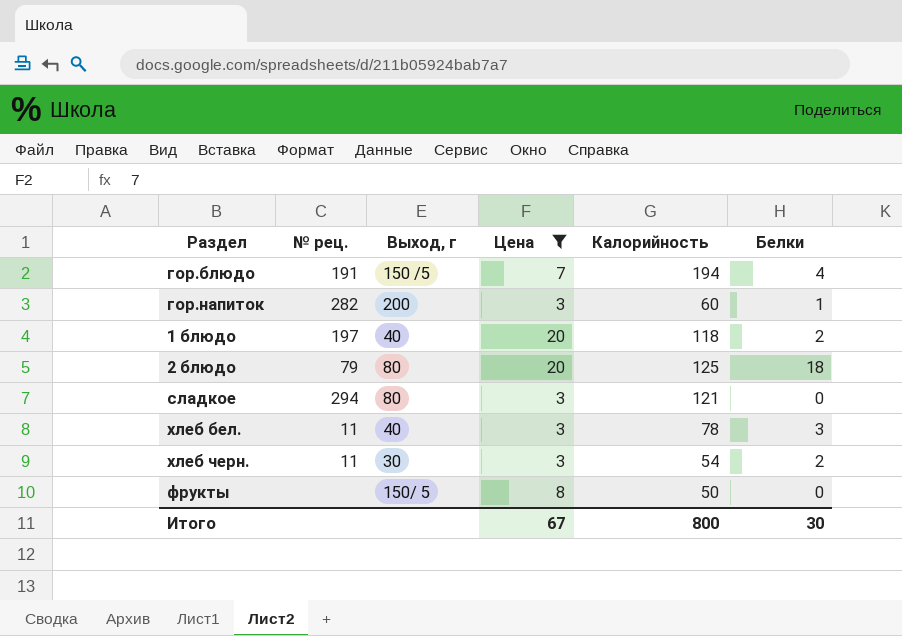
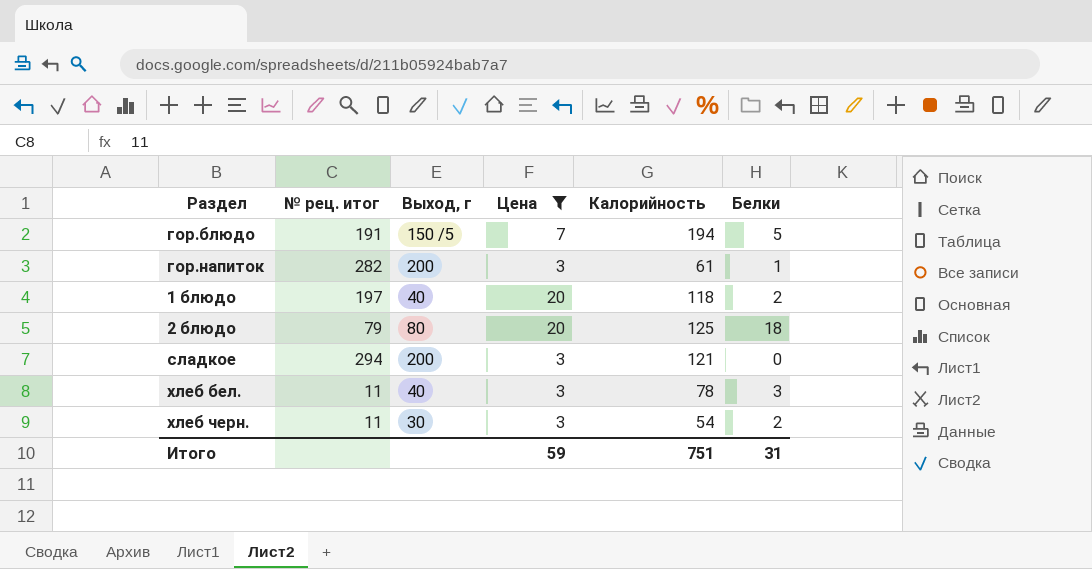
column name: № рец. -> № рец. итог
row фрукты: none | 150/ 5 | 8 | 50 | 0 -> none
гор.блюдо | Белки: 4 -> 5
гор.напиток | Калорийность: 60 -> 61
сладкое | Выход, г: 80 -> 200
Итого | Цена: 67 -> 59
Итого | Калорийность: 800 -> 751
Итого | Белки: 30 -> 31

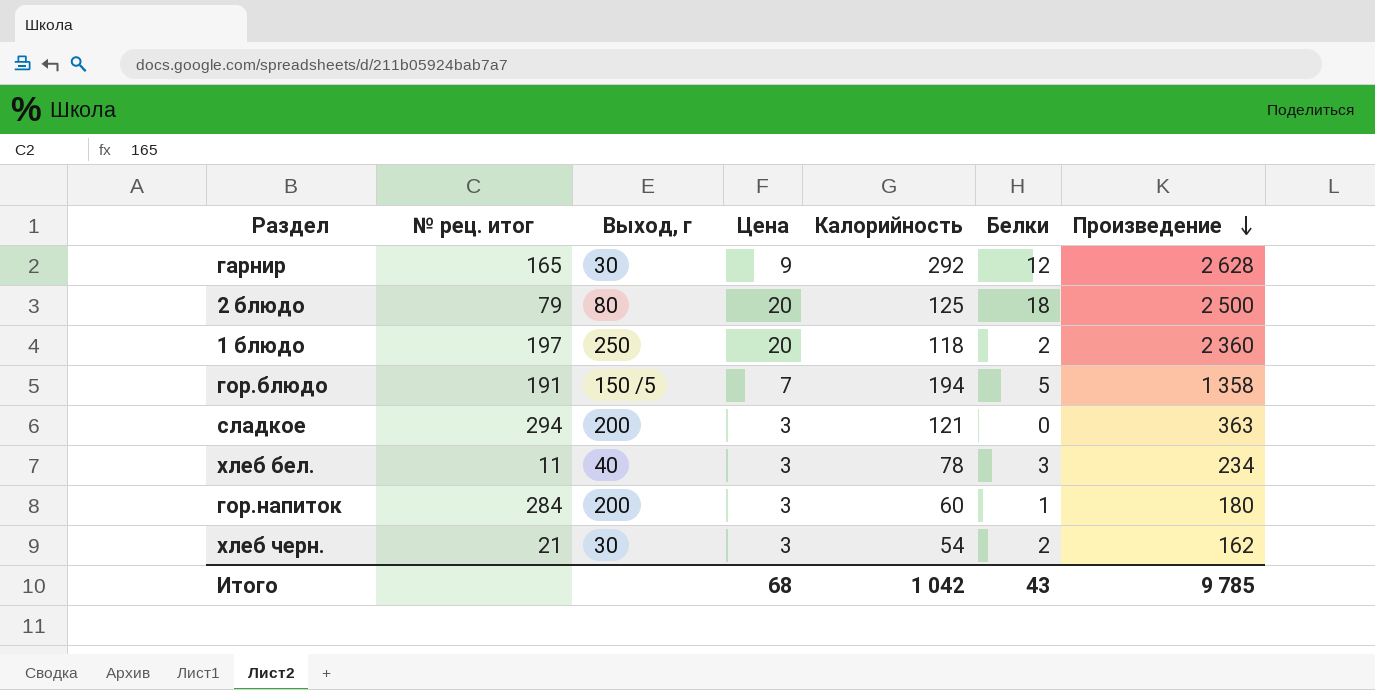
filter: Цена != 9 -> none
row order: none -> Произведение descending
column Произведение | formula: none -> [Цена] * [Калорийность]
1 блюдо | Выход, г: 40 -> 250
гор.напиток | № рец. итог: 282 -> 284
гор.напиток | Калорийность: 61 -> 60
хлеб черн. | № рец. итог: 11 -> 21
Итого | Цена: 59 -> 68
Итого | Калорийность: 751 -> 1 042
Итого | Белки: 31 -> 43

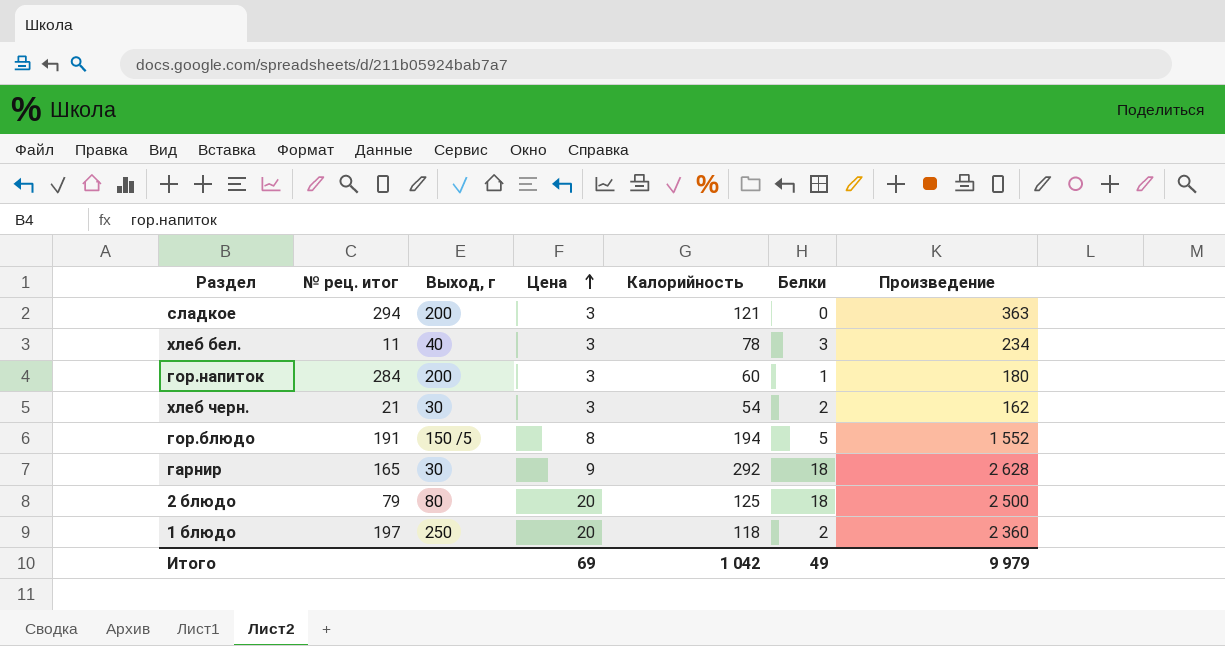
row order: Произведение descending -> Цена ascending
гор.блюдо | Цена: 7 -> 8
гор.блюдо | Произведение: 1 358 -> 1 552
гарнир | Белки: 12 -> 18
Итого | Цена: 68 -> 69
Итого | Белки: 43 -> 49
Итого | Произведение: 9 785 -> 9 979

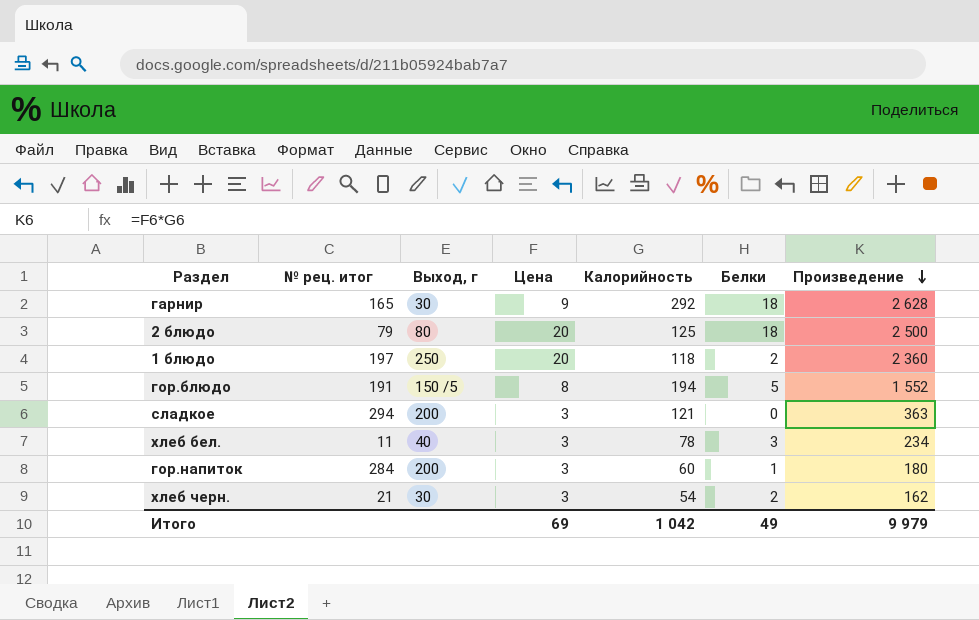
row order: Цена ascending -> Произведение descending

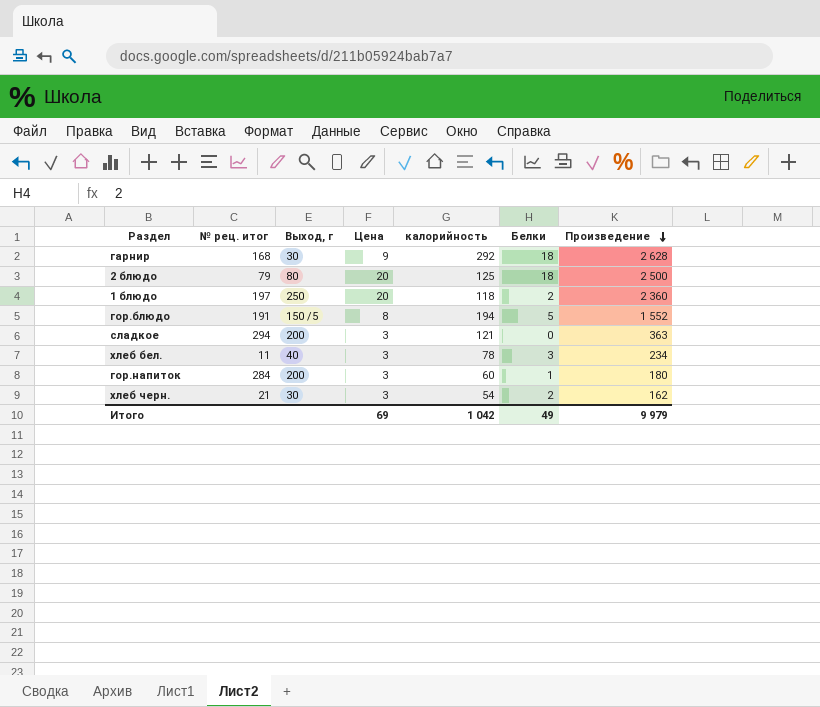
column name: Калорийность -> калорийность
гарнир | № рец. итог: 165 -> 168

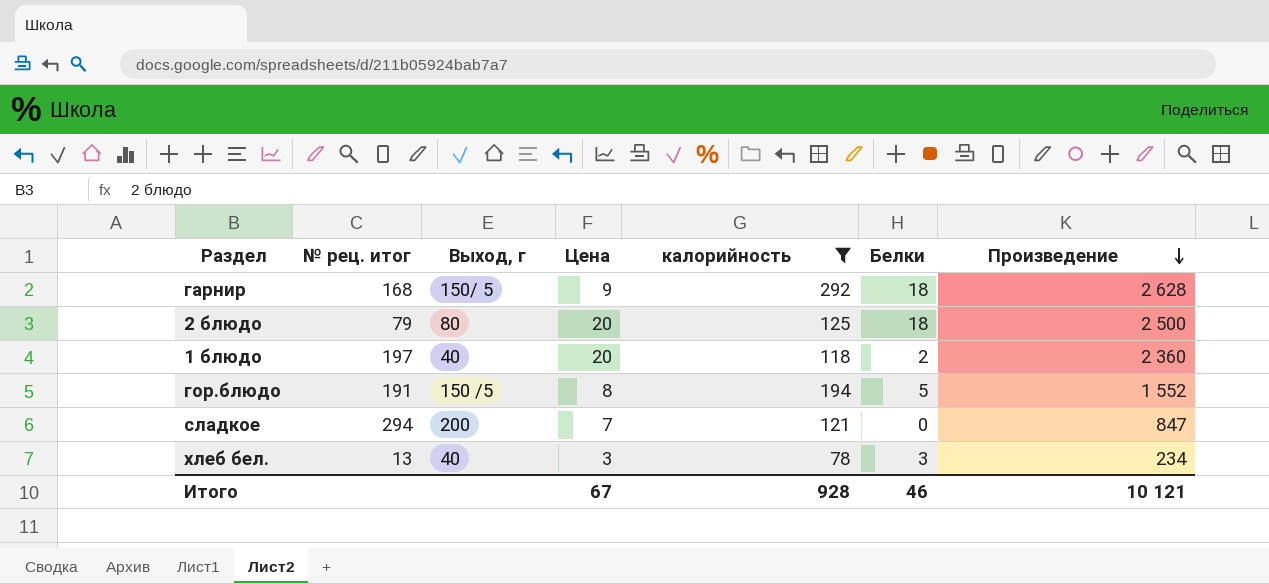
filter: none -> калорийность >= 78
гарнир | Выход, г: 30 -> 150/ 5
1 блюдо | Выход, г: 250 -> 40
сладкое | Цена: 3 -> 7
сладкое | Произведение: 363 -> 847
хлеб бел. | № рец. итог: 11 -> 13
Итого | Цена: 69 -> 67
Итого | калорийность: 1 042 -> 928
Итого | Белки: 49 -> 46
Итого | Произведение: 9 979 -> 10 121

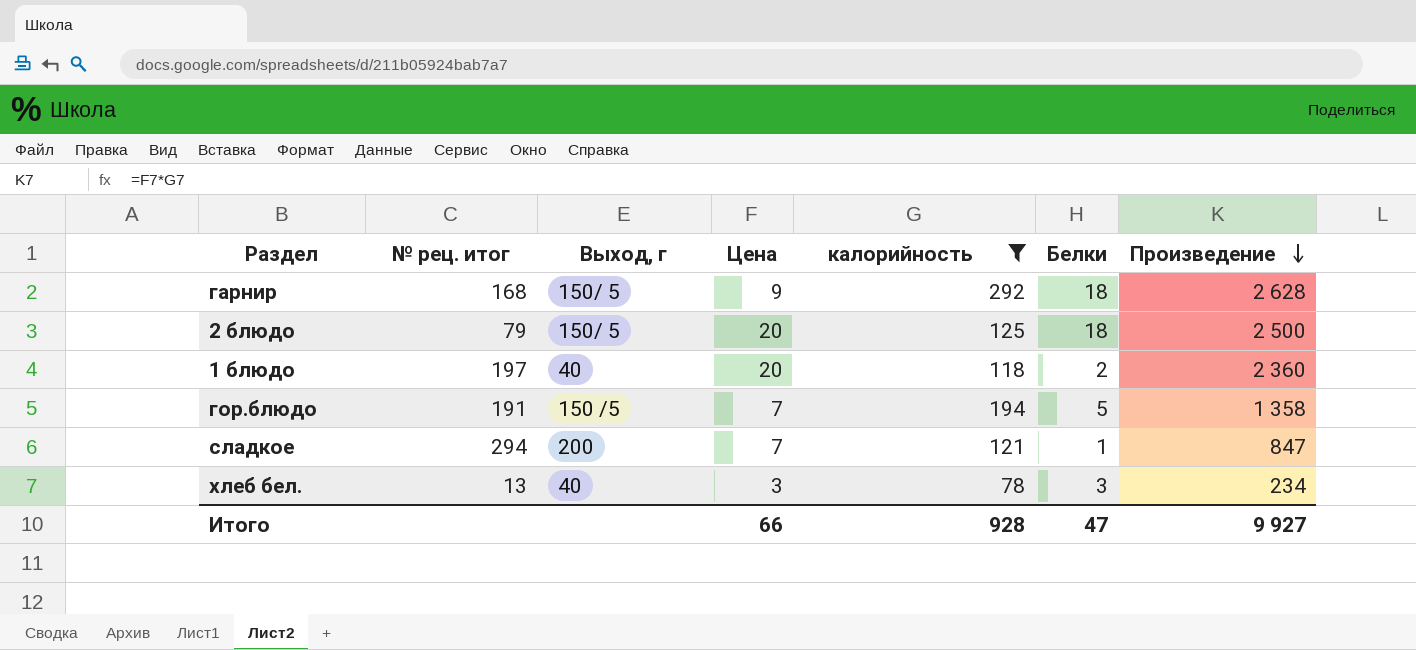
2 блюдо | Выход, г: 80 -> 150/ 5
гор.блюдо | Цена: 8 -> 7
гор.блюдо | Произведение: 1 552 -> 1 358
сладкое | Белки: 0 -> 1
Итого | Цена: 67 -> 66
Итого | Белки: 46 -> 47
Итого | Произведение: 10 121 -> 9 927

